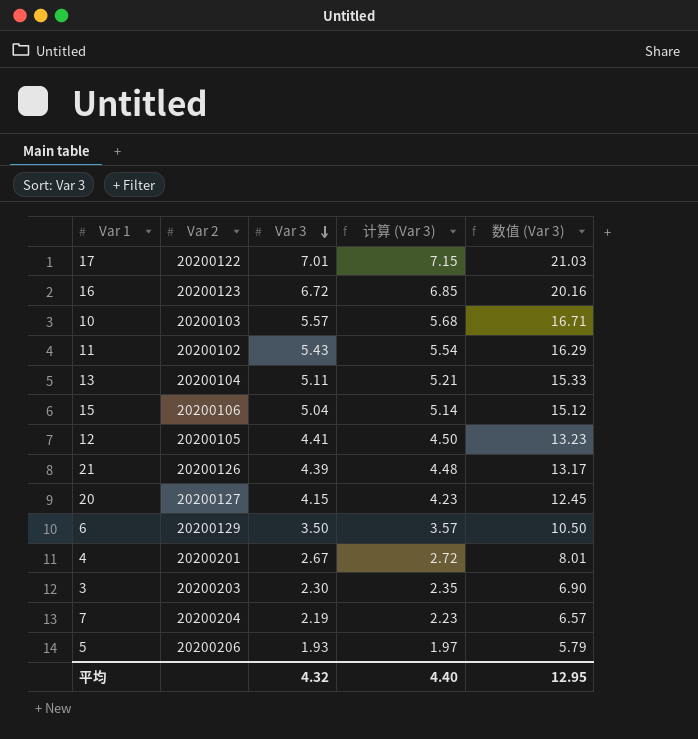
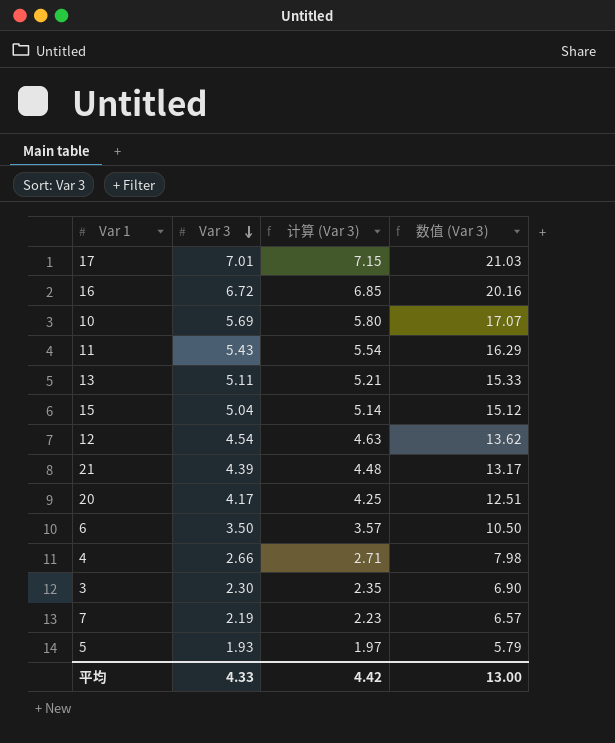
column Var 2 | position: 2 -> none
10 | Var 3: 5.57 -> 5.69
10 | 计算 (Var 3): 5.68 -> 5.80
10 | 数值 (Var 3): 16.71 -> 17.07
12 | Var 3: 4.41 -> 4.54
12 | 计算 (Var 3): 4.50 -> 4.63
12 | 数值 (Var 3): 13.23 -> 13.62
20 | Var 3: 4.15 -> 4.17
20 | 计算 (Var 3): 4.23 -> 4.25
20 | 数值 (Var 3): 12.45 -> 12.51
4 | Var 3: 2.67 -> 2.66
4 | 计算 (Var 3): 2.72 -> 2.71
4 | 数值 (Var 3): 8.01 -> 7.98
平均 | Var 3: 4.32 -> 4.33
平均 | 计算 (Var 3): 4.40 -> 4.42
平均 | 数值 (Var 3): 12.95 -> 13.00

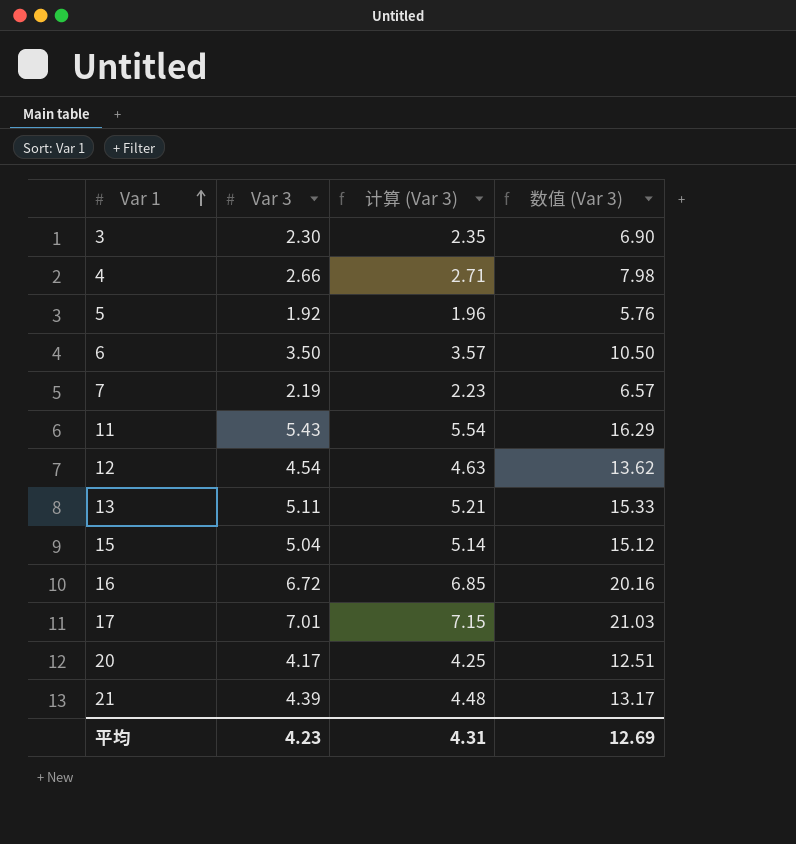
row order: Var 3 descending -> Var 1 ascending
row 10: 5.69 | 5.80 | 17.07 -> none
5 | Var 3: 1.93 -> 1.92
5 | 计算 (Var 3): 1.97 -> 1.96
5 | 数值 (Var 3): 5.79 -> 5.76
平均 | Var 3: 4.33 -> 4.23
平均 | 计算 (Var 3): 4.42 -> 4.31
平均 | 数值 (Var 3): 13.00 -> 12.69

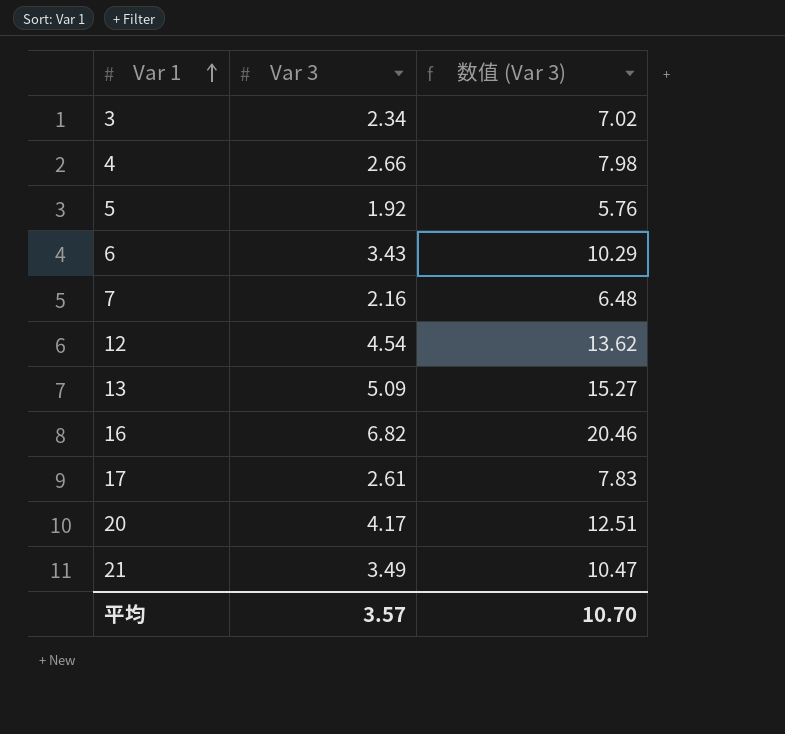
column 计算 (Var 3) | formula: [Var 3] * 1.02 -> none
row 11: 5.43 | 5.54 | 16.29 -> none
row 15: 5.04 | 5.14 | 15.12 -> none
3 | Var 3: 2.30 -> 2.34
3 | 数值 (Var 3): 6.90 -> 7.02
6 | Var 3: 3.50 -> 3.43
6 | 数值 (Var 3): 10.50 -> 10.29
7 | Var 3: 2.19 -> 2.16
7 | 数值 (Var 3): 6.57 -> 6.48
13 | Var 3: 5.11 -> 5.09
13 | 数值 (Var 3): 15.33 -> 15.27
16 | Var 3: 6.72 -> 6.82
16 | 数值 (Var 3): 20.16 -> 20.46
17 | Var 3: 7.01 -> 2.61
17 | 数值 (Var 3): 21.03 -> 7.83
21 | Var 3: 4.39 -> 3.49
21 | 数值 (Var 3): 13.17 -> 10.47
平均 | Var 3: 4.23 -> 3.57
平均 | 数值 (Var 3): 12.69 -> 10.70

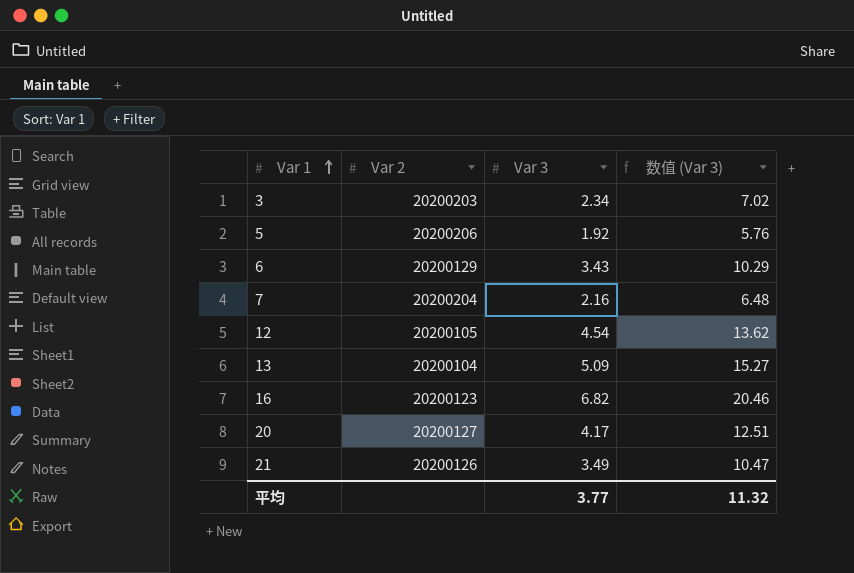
column Var 2 | position: none -> 2
row 4: 2.66 | 7.98 -> none
row 17: 2.61 | 7.83 -> none
平均 | Var 3: 3.57 -> 3.77
平均 | 数值 (Var 3): 10.70 -> 11.32

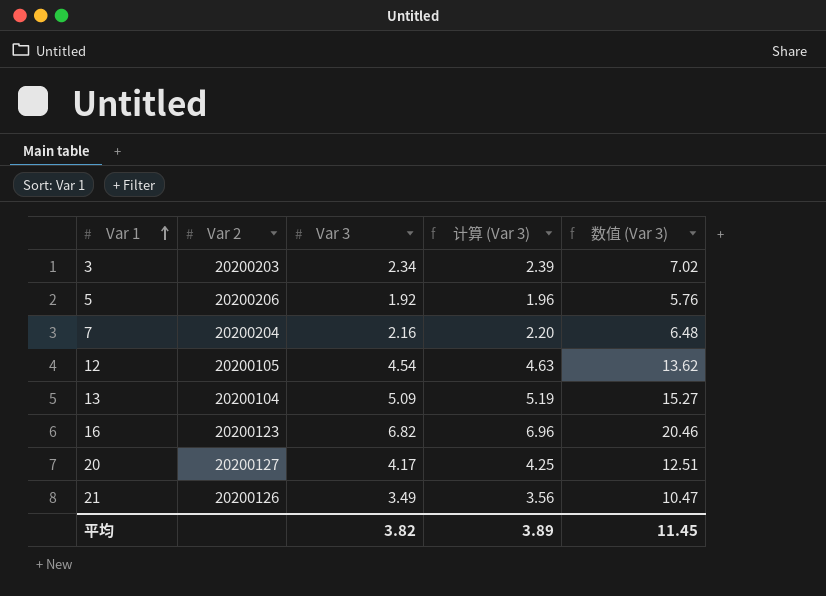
column 计算 (Var 3) | formula: none -> [Var 3] * 1.02
row 6: 20200129 | 3.43 | 10.29 -> none
平均 | Var 3: 3.77 -> 3.82
平均 | 数值 (Var 3): 11.32 -> 11.45

